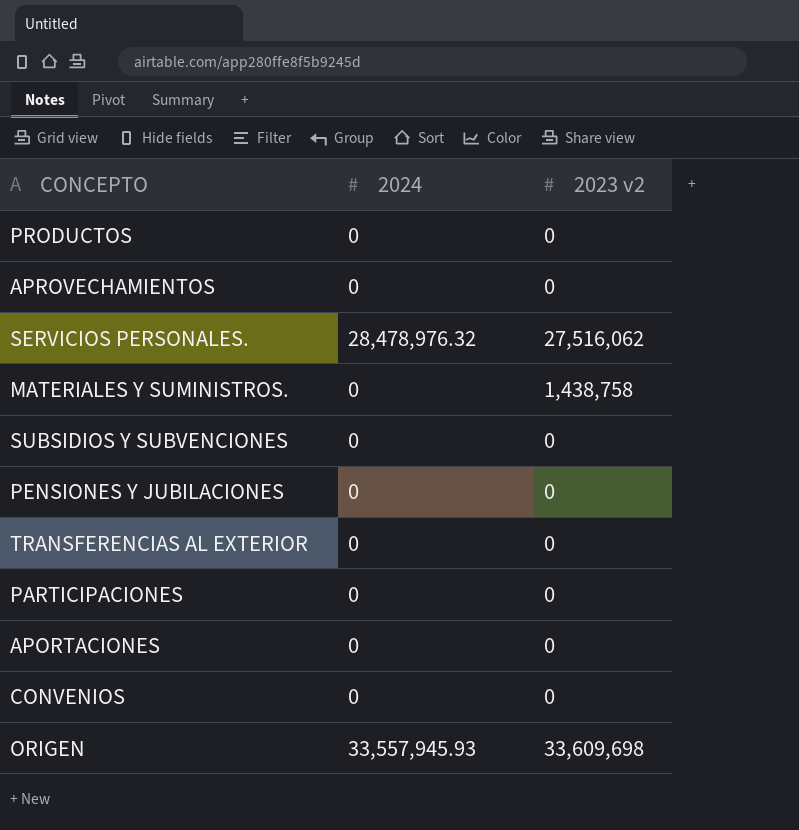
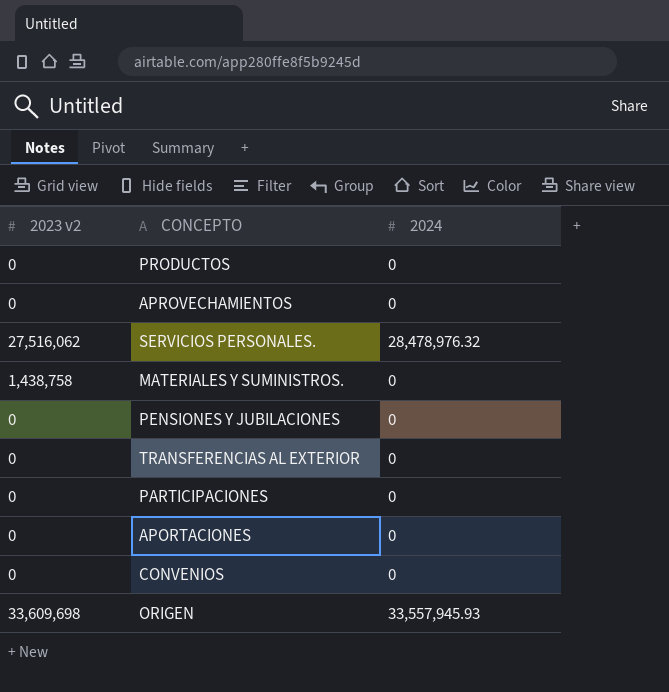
column 2023 v2 | position: 3 -> 1
row SUBSIDIOS Y SUBVENCIONES: 0 | 0 -> none

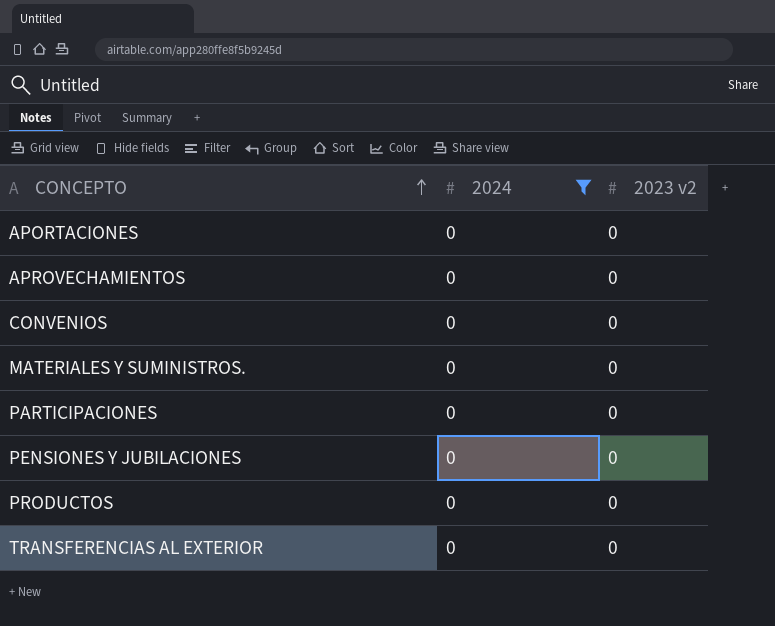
filter: none -> 2024 = 0
row order: none -> CONCEPTO ascending
column 2023 v2 | position: 1 -> 3
MATERIALES Y SUMINISTROS. | 2023 v2: 1,438,758 -> 0

